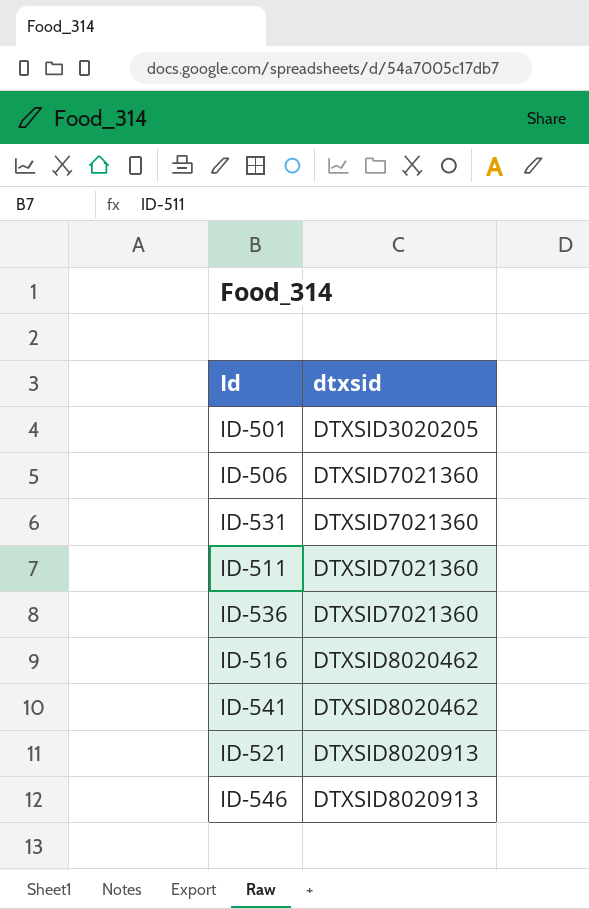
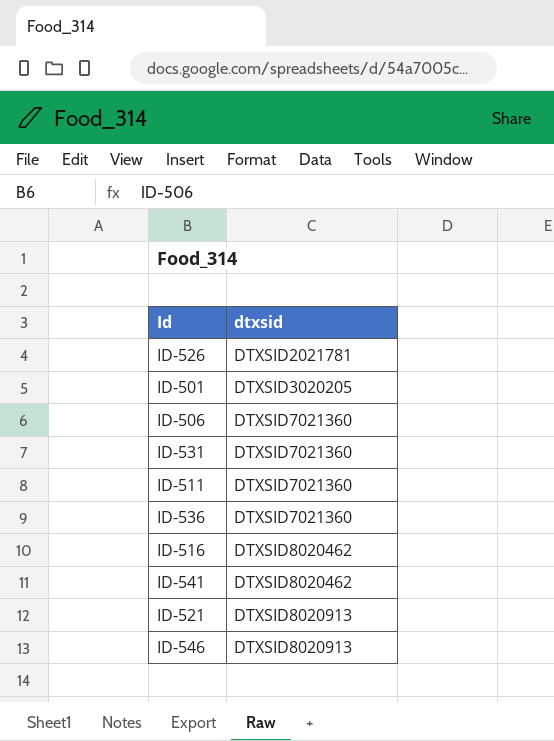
row ID-526: none -> DTXSID2021781

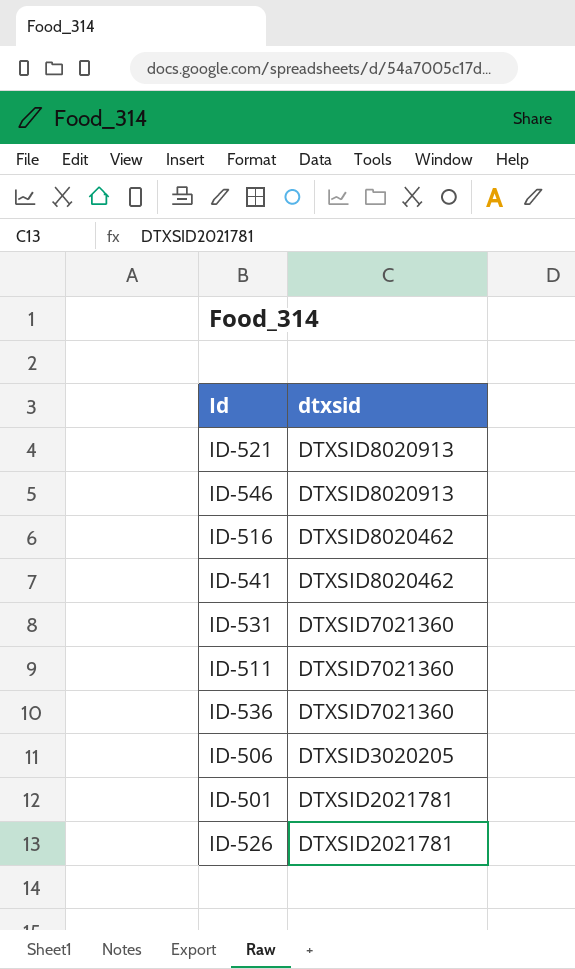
row order: dtxsid ascending -> dtxsid descending
ID-506 | dtxsid: DTXSID7021360 -> DTXSID3020205
ID-501 | dtxsid: DTXSID3020205 -> DTXSID2021781

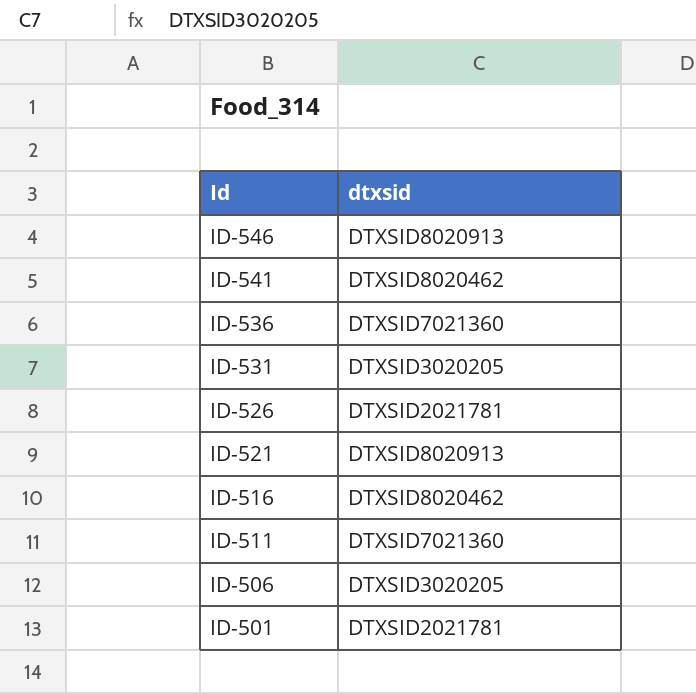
row order: dtxsid descending -> Id descending
ID-531 | dtxsid: DTXSID7021360 -> DTXSID3020205

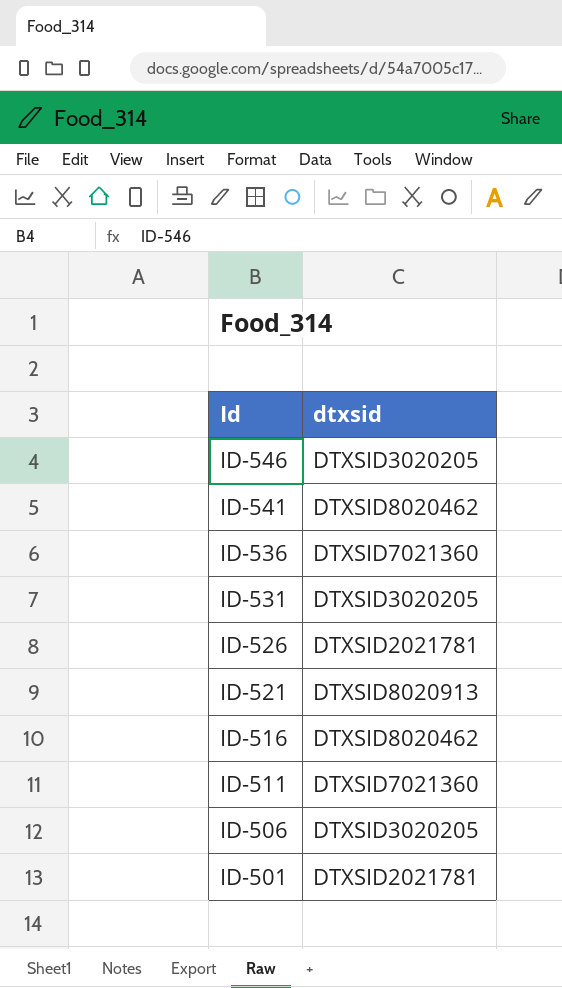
ID-546 | dtxsid: DTXSID8020913 -> DTXSID3020205

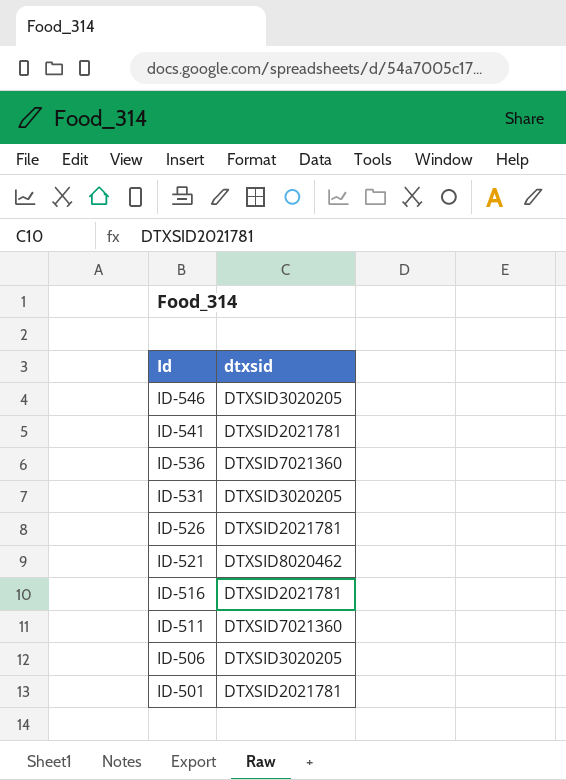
ID-541 | dtxsid: DTXSID8020462 -> DTXSID2021781
ID-521 | dtxsid: DTXSID8020913 -> DTXSID8020462
ID-516 | dtxsid: DTXSID8020462 -> DTXSID2021781

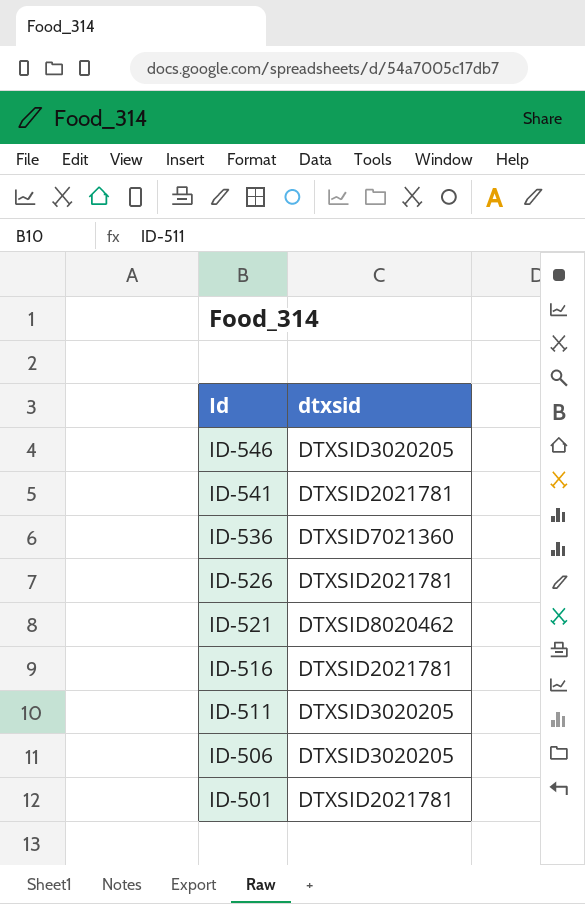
row ID-531: DTXSID3020205 -> none
ID-511 | dtxsid: DTXSID7021360 -> DTXSID3020205

